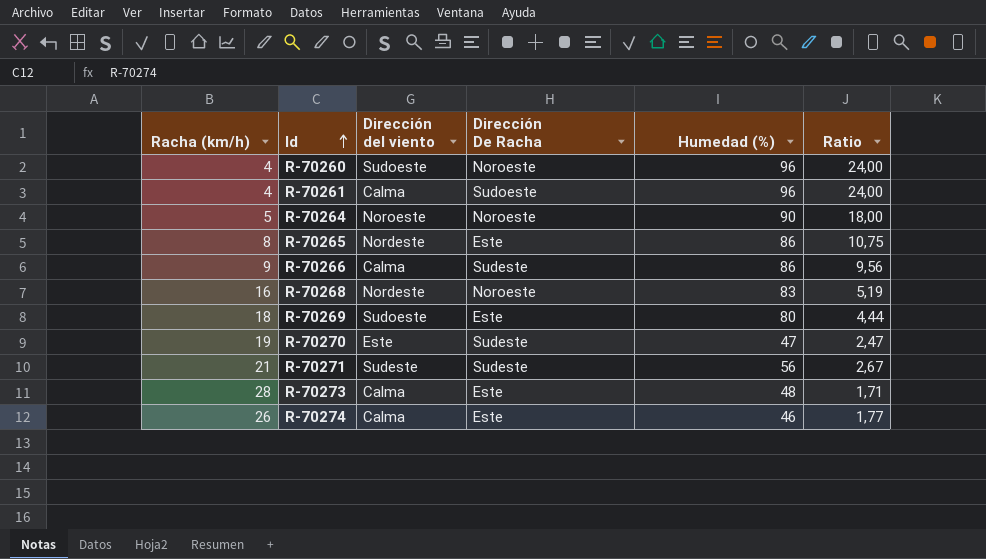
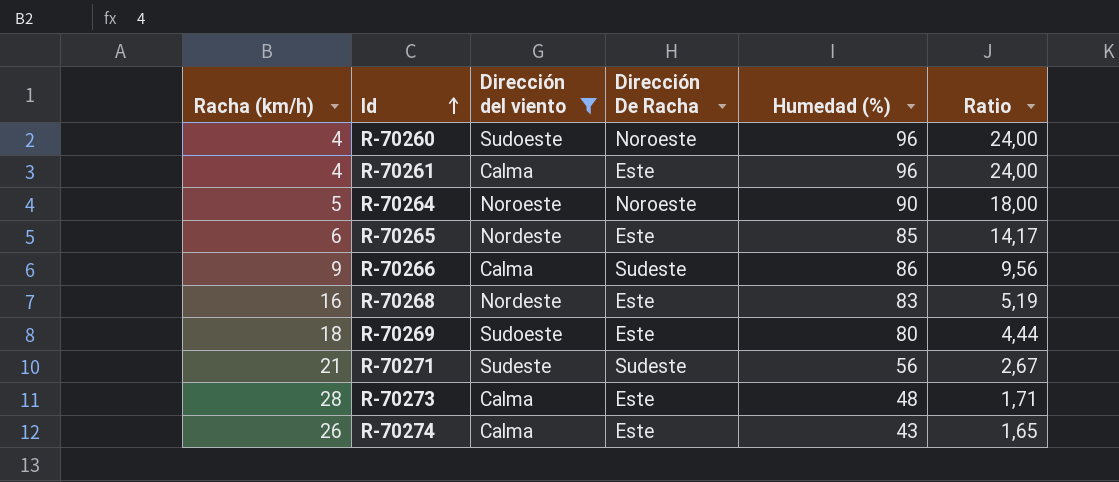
filter: none -> Dirección del viento != Este
R-70261 | Dirección De Racha: Sudoeste -> Este
R-70265 | Racha (km/h): 8 -> 6
R-70265 | Humedad (%): 86 -> 85
R-70265 | Ratio: 10,75 -> 14,17
R-70268 | Dirección De Racha: Noroeste -> Este
R-70274 | Humedad (%): 46 -> 43
R-70274 | Ratio: 1,77 -> 1,65

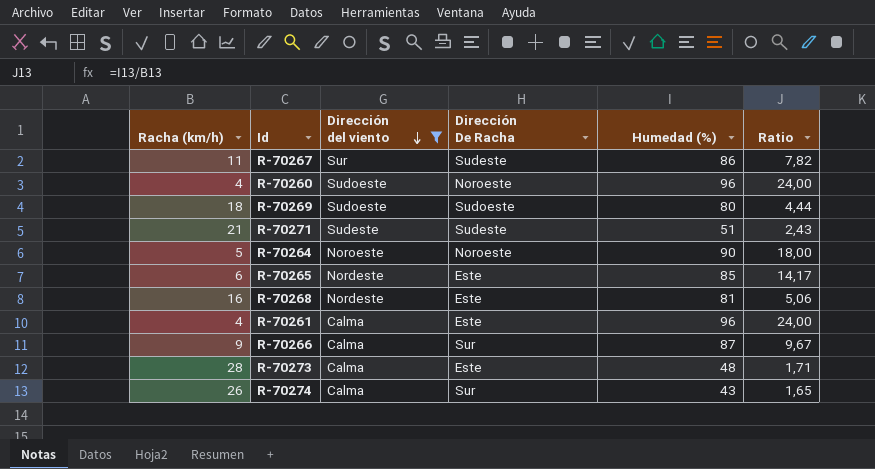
row order: Id ascending -> Dirección del viento descending
row R-70267: none -> 11 | Sur | Sudeste | 86 | 7,82
R-70269 | Dirección De Racha: Este -> Sudoeste
R-70271 | Humedad (%): 56 -> 51
R-70271 | Ratio: 2,67 -> 2,43
R-70268 | Humedad (%): 83 -> 81
R-70268 | Ratio: 5,19 -> 5,06
R-70266 | Dirección De Racha: Sudeste -> Sur
R-70266 | Humedad (%): 86 -> 87
R-70266 | Ratio: 9,56 -> 9,67
R-70274 | Dirección De Racha: Este -> Sur

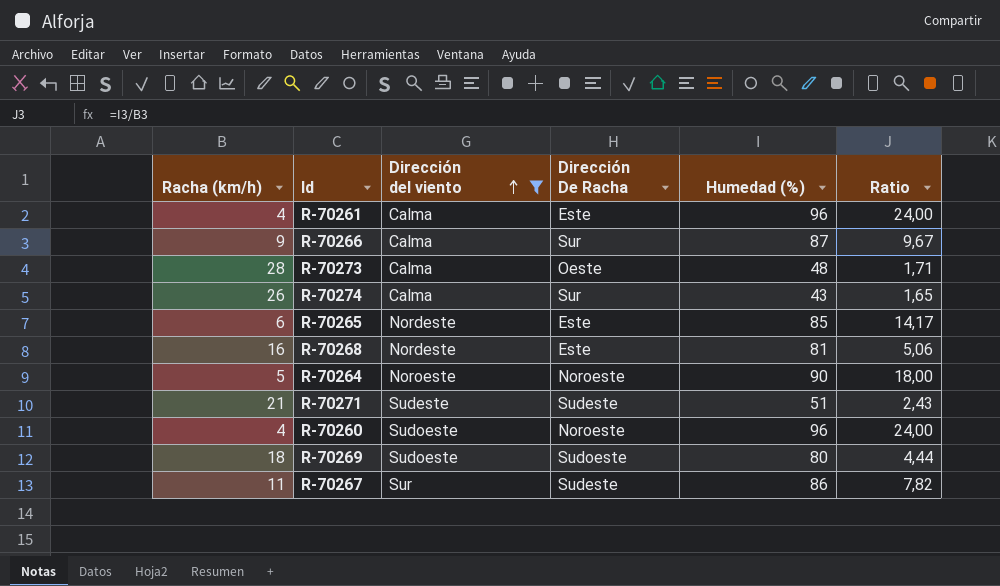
row order: Dirección del viento descending -> Dirección del viento ascending
R-70273 | Dirección De Racha: Este -> Oeste

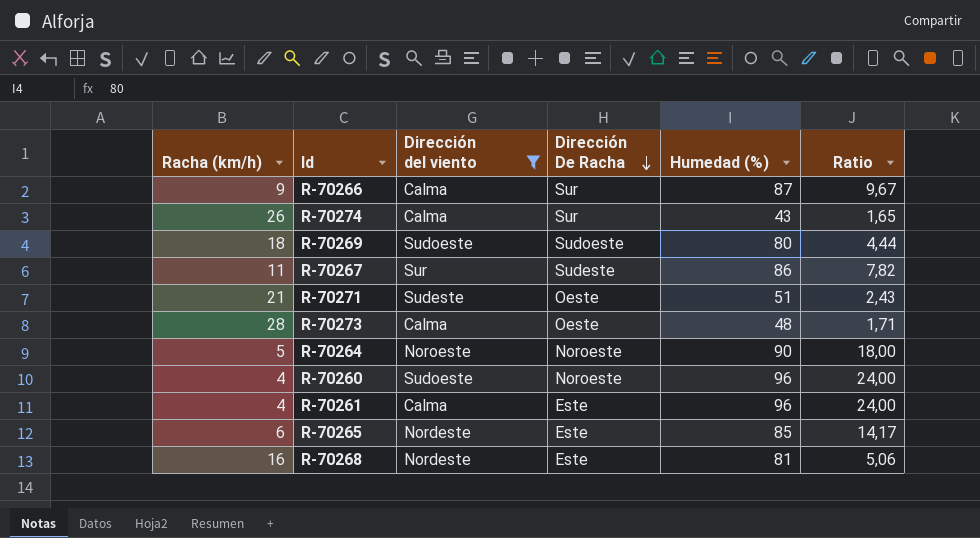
row order: Dirección del viento ascending -> Dirección De Racha descending
R-70271 | Dirección De Racha: Sudeste -> Oeste

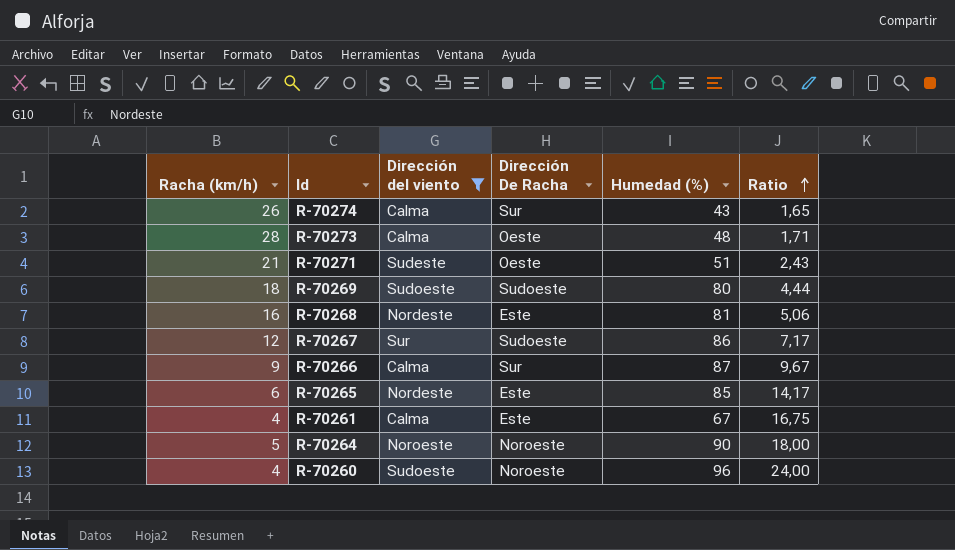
row order: Dirección De Racha descending -> Ratio ascending
R-70267 | Racha (km/h): 11 -> 12
R-70267 | Dirección De Racha: Sudeste -> Sudoeste
R-70267 | Ratio: 7,82 -> 7,17
R-70261 | Humedad (%): 96 -> 67
R-70261 | Ratio: 24,00 -> 16,75

